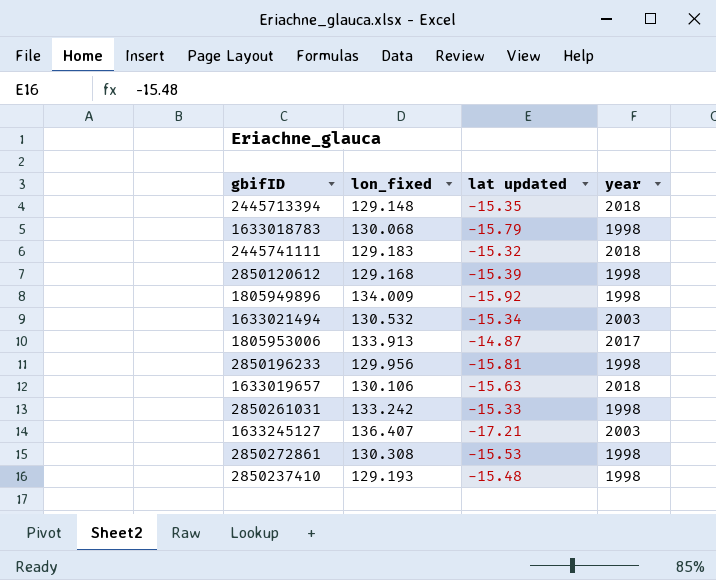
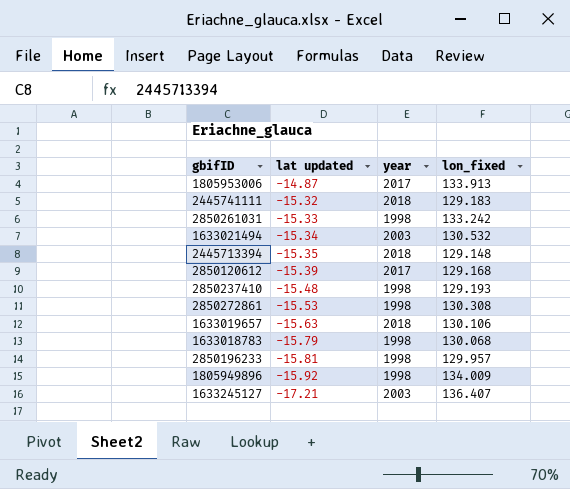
row order: none -> lat updated descending
column lon_fixed | position: 2 -> 4
2850120612 | year: 1998 -> 2017
2850196233 | lon_fixed: 129.956 -> 129.957

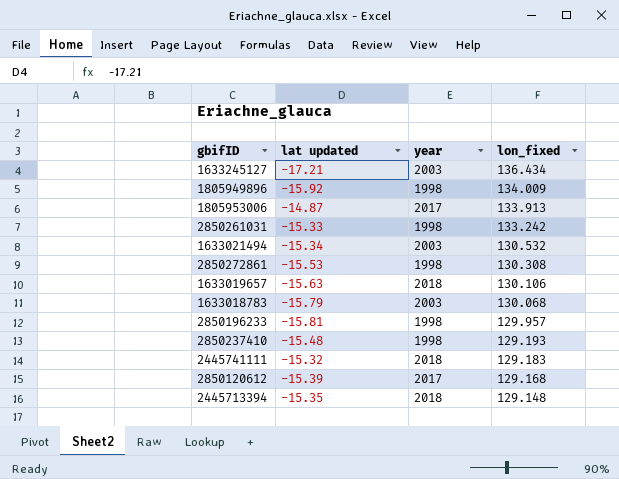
row order: lat updated descending -> lon_fixed descending
1633245127 | lon_fixed: 136.407 -> 136.434
1633018783 | year: 1998 -> 2003

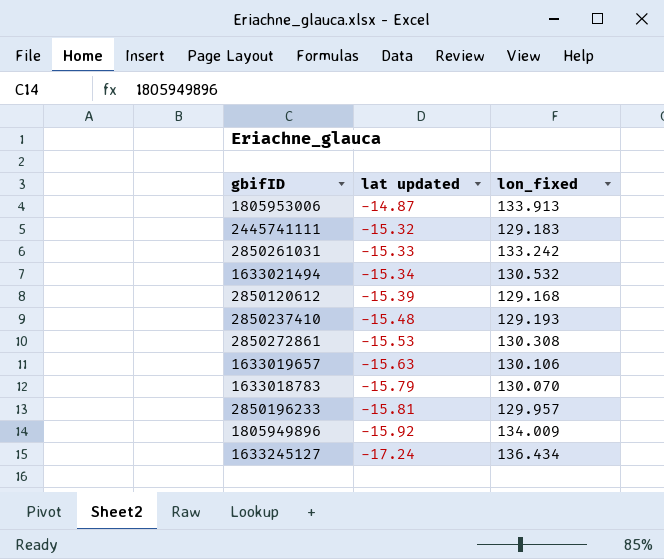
row order: lon_fixed descending -> lat updated descending
column year | position: 3 -> none
row 2445713394: -15.35 | 2018 | 129.148 -> none
1633018783 | lon_fixed: 130.068 -> 130.070
1633245127 | lat updated: -17.21 -> -17.24

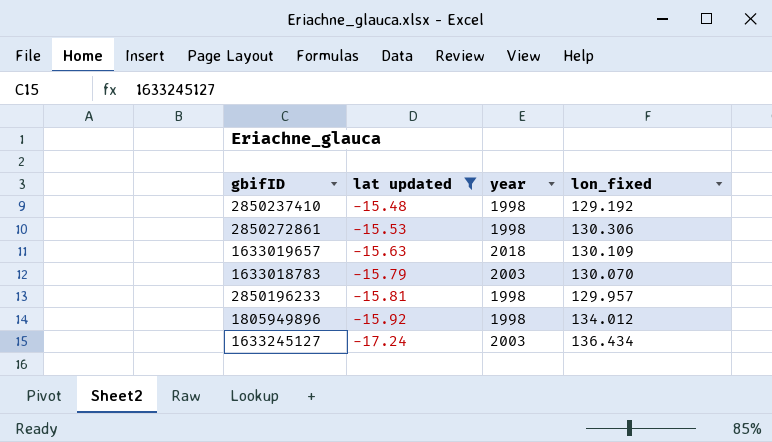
filter: none -> lat updated <= -15.48
column year | position: none -> 3
2850237410 | lon_fixed: 129.193 -> 129.192
2850272861 | lon_fixed: 130.308 -> 130.306
1633019657 | lon_fixed: 130.106 -> 130.109
1805949896 | lon_fixed: 134.009 -> 134.012

